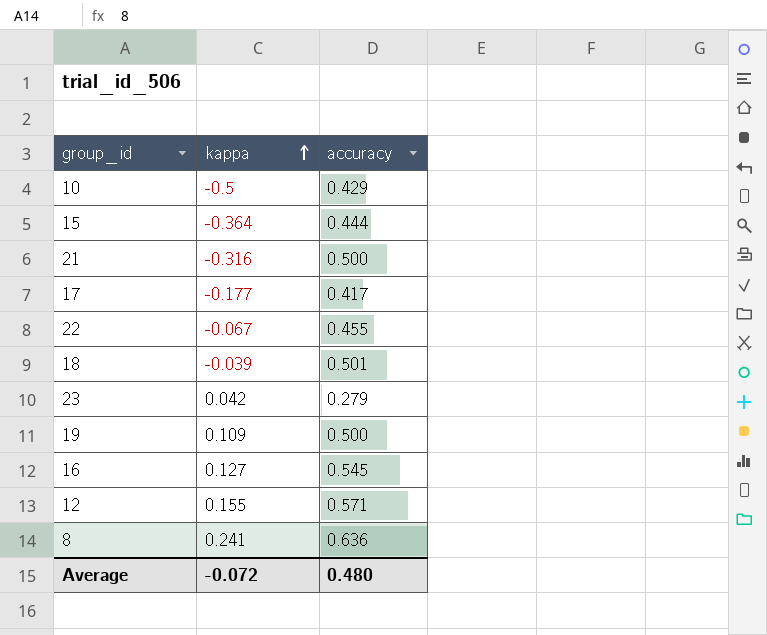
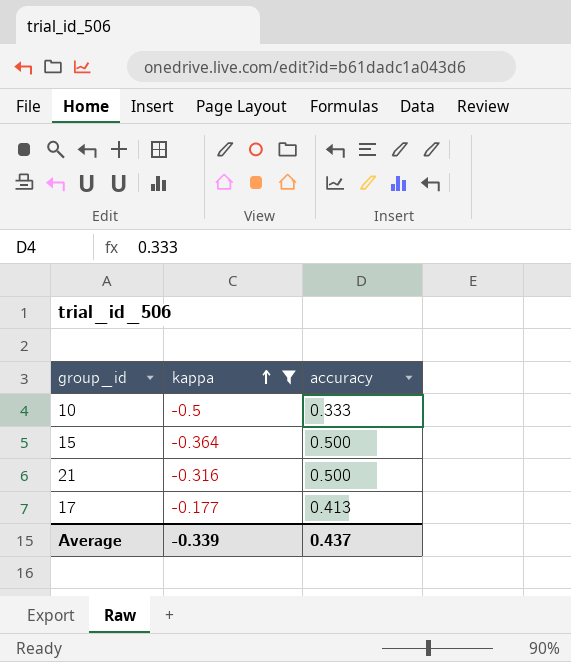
filter: none -> kappa <= -0.177
10 | accuracy: 0.429 -> 0.333
15 | accuracy: 0.444 -> 0.500
17 | accuracy: 0.417 -> 0.413
Average | kappa: -0.072 -> -0.339
Average | accuracy: 0.480 -> 0.437

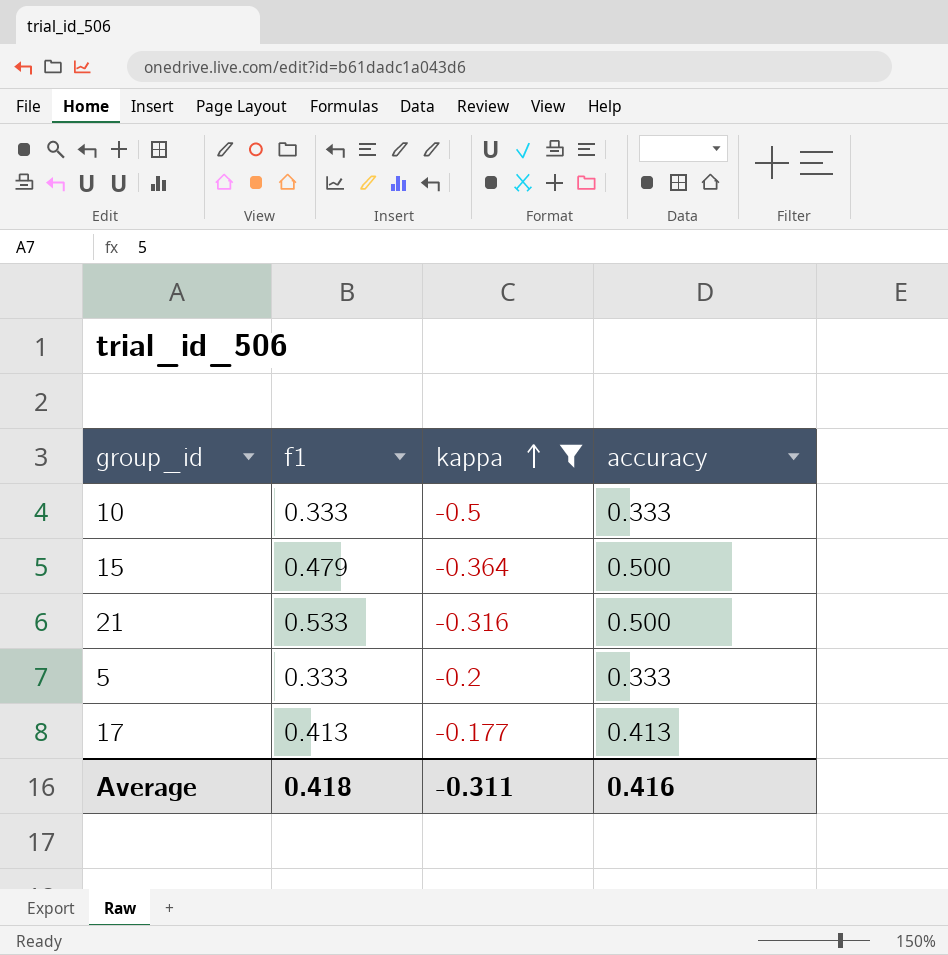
column f1 | position: none -> 2
row 5: none -> 0.333 | -0.2 | 0.333
Average | kappa: -0.339 -> -0.311
Average | accuracy: 0.437 -> 0.416

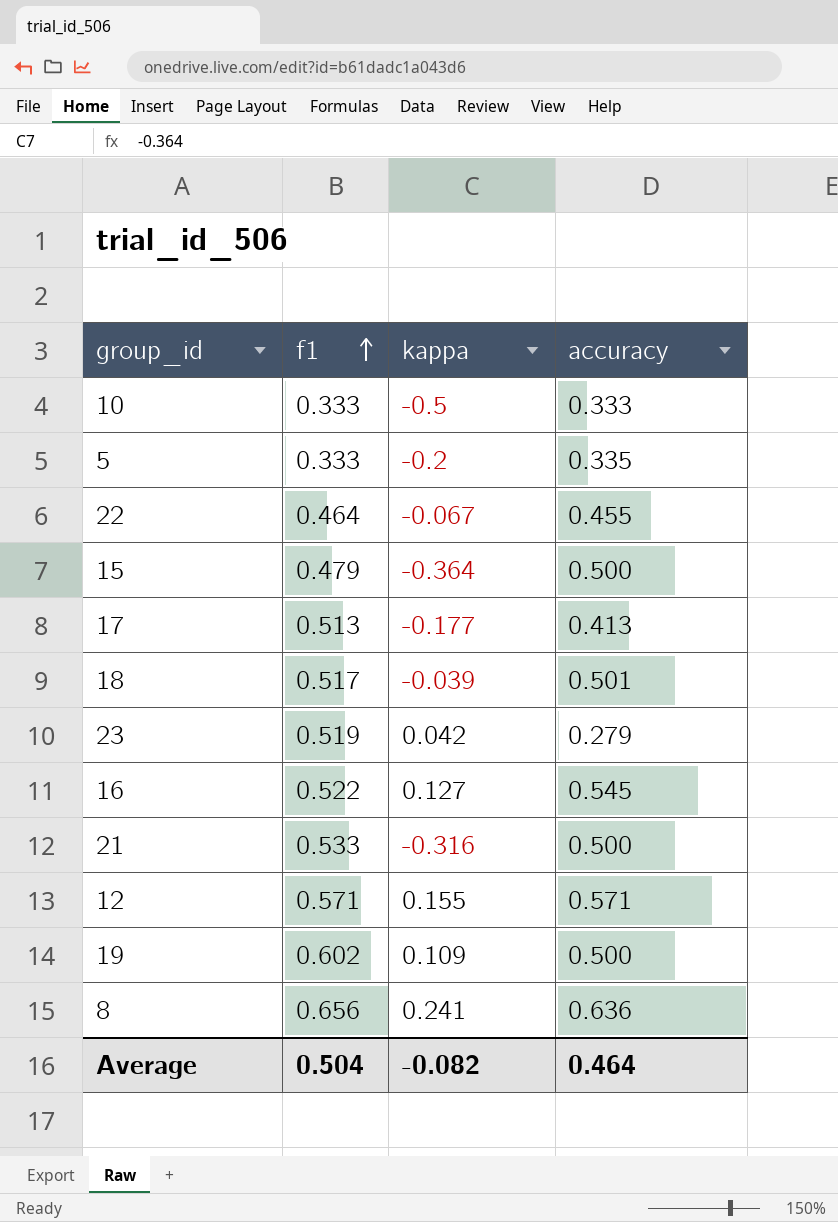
filter: kappa <= -0.177 -> none
row order: kappa ascending -> f1 ascending
5 | accuracy: 0.333 -> 0.335
17 | f1: 0.413 -> 0.513
Average | f1: 0.418 -> 0.504
Average | kappa: -0.311 -> -0.082
Average | accuracy: 0.416 -> 0.464

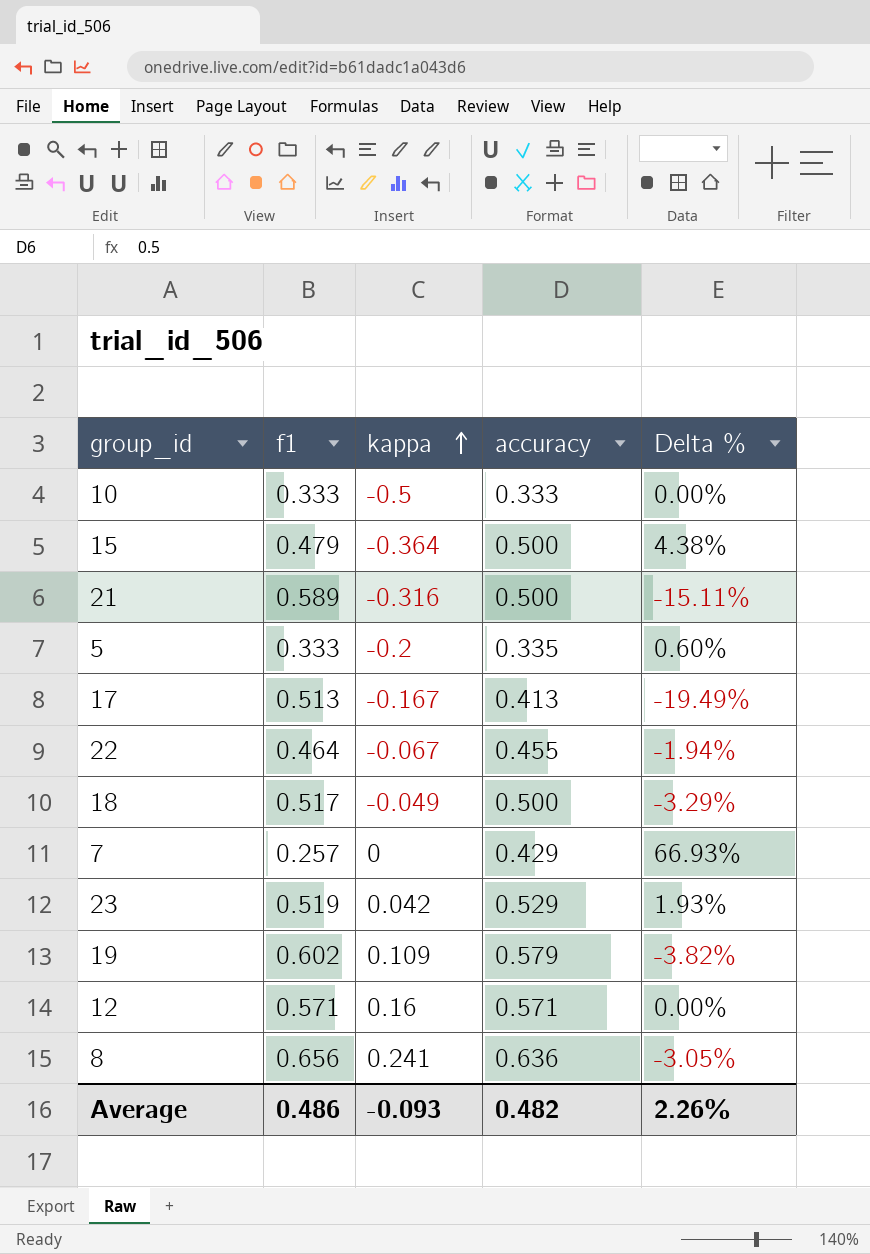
row order: f1 ascending -> kappa ascending
column Delta % | formula: none -> ([accuracy] - [f1]) / [f1]
row 16: 0.522 | 0.127 | 0.545 -> none
21 | f1: 0.533 -> 0.589
17 | kappa: -0.177 -> -0.167
18 | kappa: -0.039 -> -0.049
18 | accuracy: 0.501 -> 0.500
row 7: none -> 0.257 | 0 | 0.429 | 66.93%
23 | accuracy: 0.279 -> 0.529
19 | accuracy: 0.500 -> 0.579
12 | kappa: 0.155 -> 0.16
Average | f1: 0.504 -> 0.486
Average | kappa: -0.082 -> -0.093
Average | accuracy: 0.464 -> 0.482

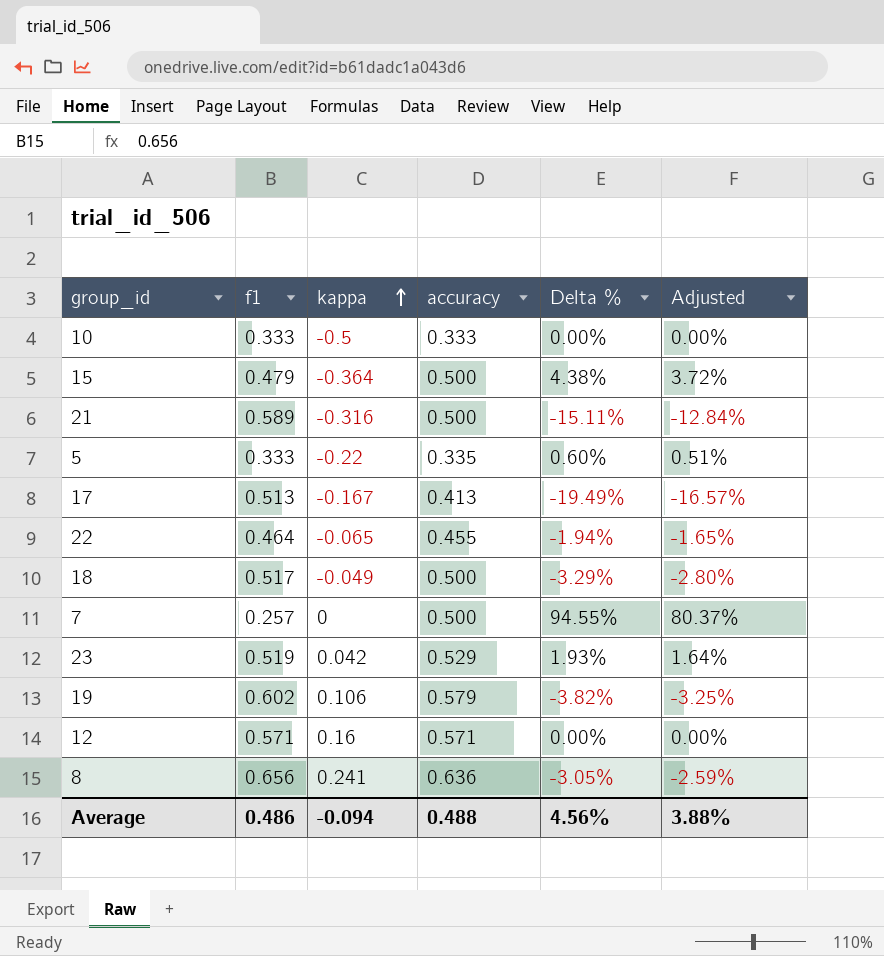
column Adjusted | formula: none -> [Delta %] * 0.85
5 | kappa: -0.2 -> -0.22
22 | kappa: -0.067 -> -0.065
7 | accuracy: 0.429 -> 0.500
7 | Delta %: 66.93% -> 94.55%
19 | kappa: 0.109 -> 0.106
Average | kappa: -0.093 -> -0.094
Average | accuracy: 0.482 -> 0.488
Average | Delta %: 2.26% -> 4.56%

